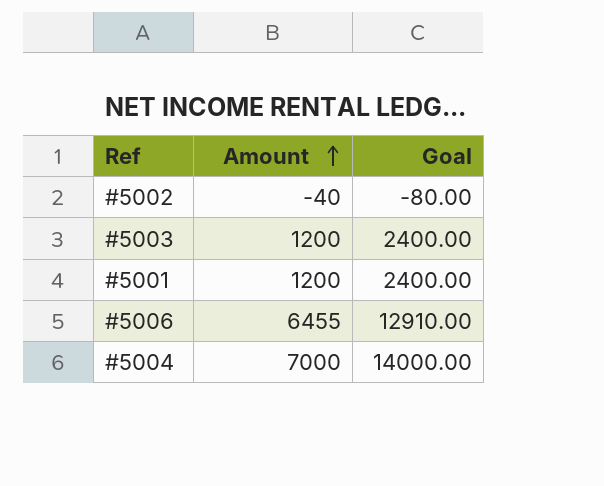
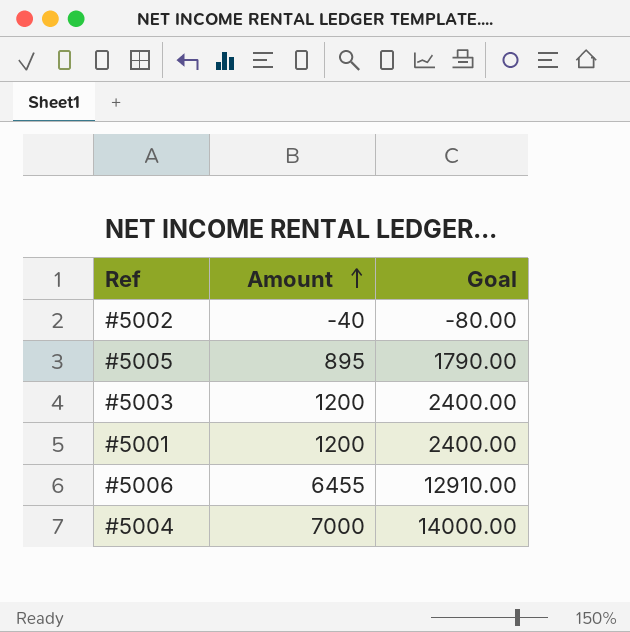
row #5005: none -> 895 | 1790.00

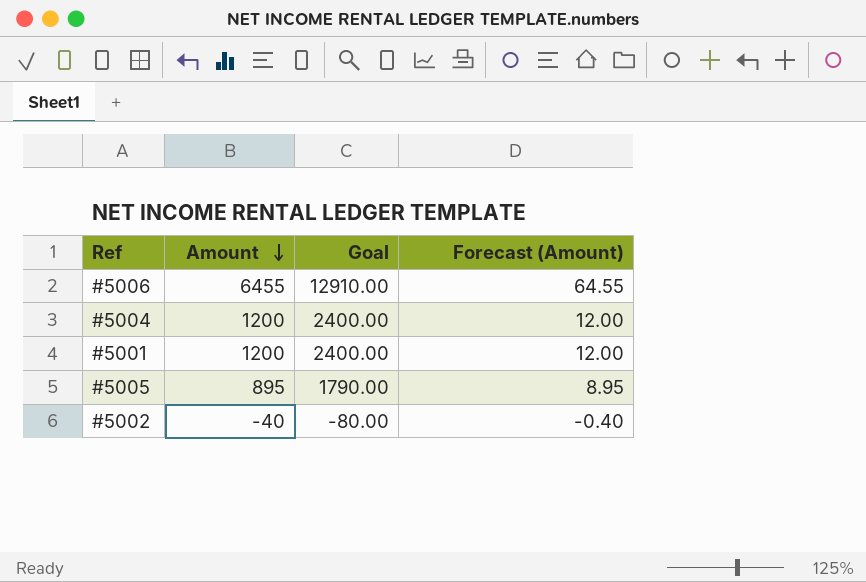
row order: Amount ascending -> Amount descending
column Forecast (Amount) | formula: none -> [Amount] * 0.01
row #5003: 1200 | 2400.00 -> none
#5004 | Amount: 7000 -> 1200
#5004 | Goal: 14000.00 -> 2400.00

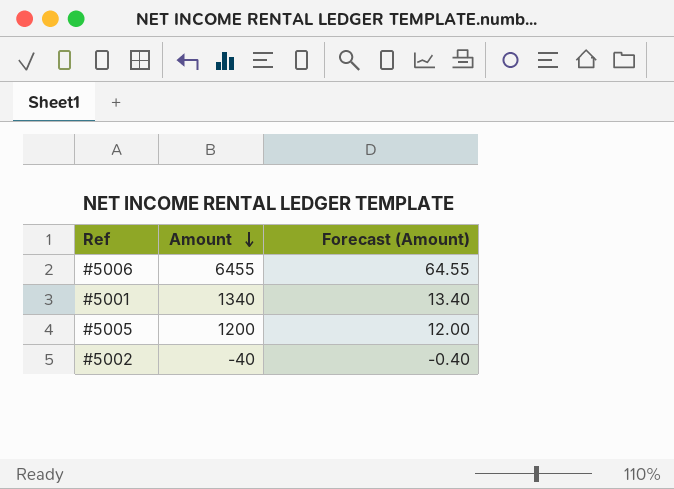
column Goal | formula: [Amount] * 2 -> none
row #5004: 1200 | 2400.00 | 12.00 -> none
#5001 | Amount: 1200 -> 1340
#5001 | Forecast (Amount): 12.00 -> 13.40
#5005 | Amount: 895 -> 1200
#5005 | Forecast (Amount): 8.95 -> 12.00

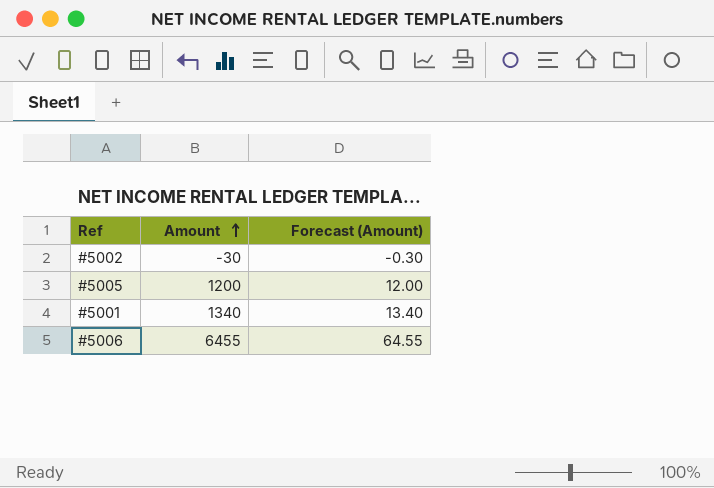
row order: Amount descending -> Amount ascending
#5002 | Amount: -40 -> -30
#5002 | Forecast (Amount): -0.40 -> -0.30

